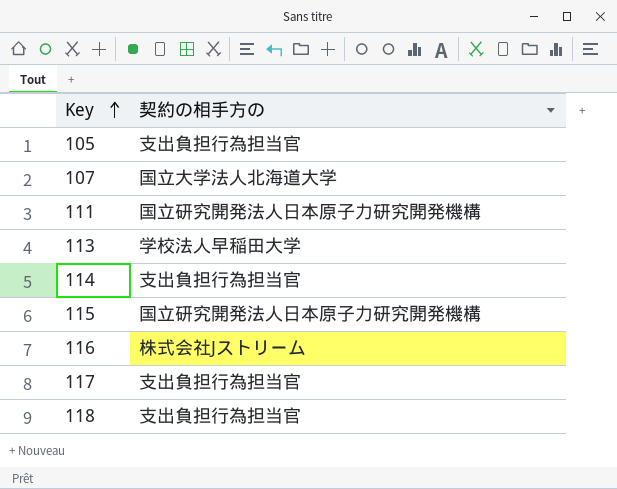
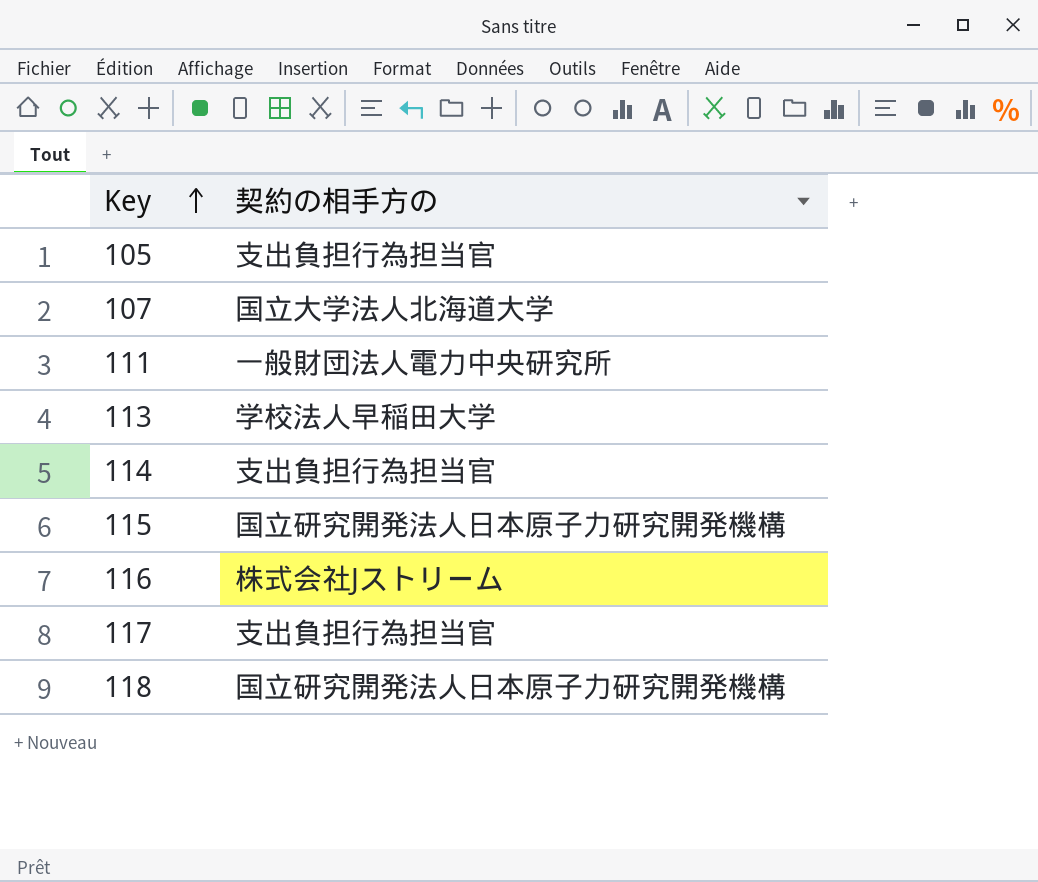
111 | 契約の相手方の: 国立研究開発法人日本原子力研究開発機構 -> 一般財団法人電力中央研究所
118 | 契約の相手方の: 支出負担行為担当官 -> 国立研究開発法人日本原子力研究開発機構

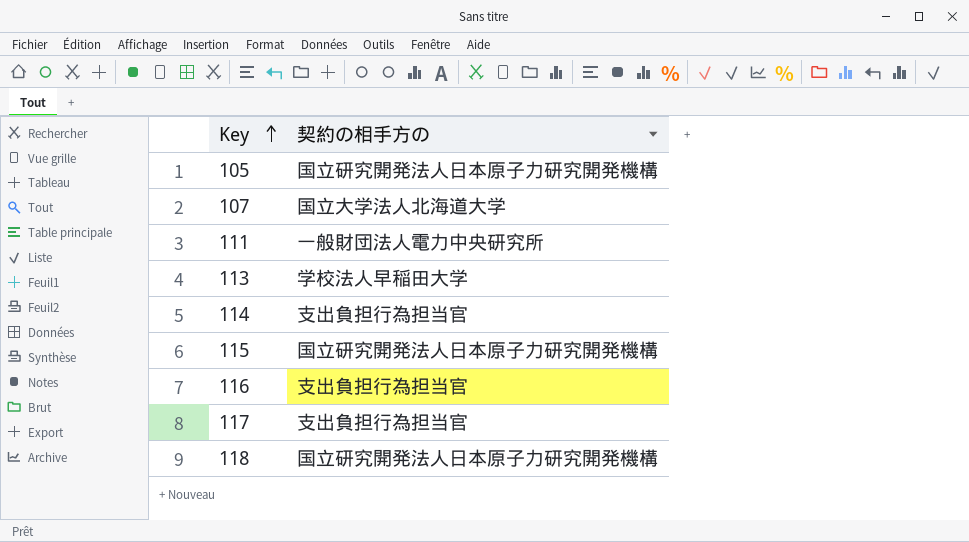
105 | 契約の相手方の: 支出負担行為担当官 -> 国立研究開発法人日本原子力研究開発機構
116 | 契約の相手方の: 株式会社Jストリーム -> 支出負担行為担当官

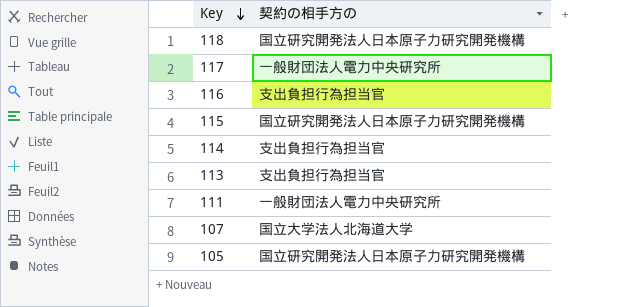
row order: Key ascending -> Key descending
117 | 契約の相手方の: 支出負担行為担当官 -> 一般財団法人電力中央研究所
113 | 契約の相手方の: 学校法人早稲田大学 -> 支出負担行為担当官

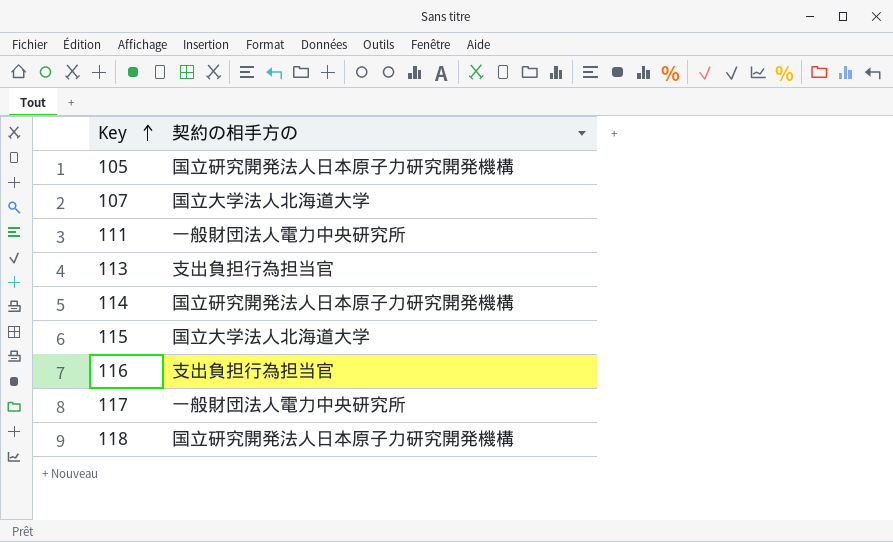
row order: Key descending -> Key ascending
114 | 契約の相手方の: 支出負担行為担当官 -> 国立研究開発法人日本原子力研究開発機構
115 | 契約の相手方の: 国立研究開発法人日本原子力研究開発機構 -> 国立大学法人北海道大学

